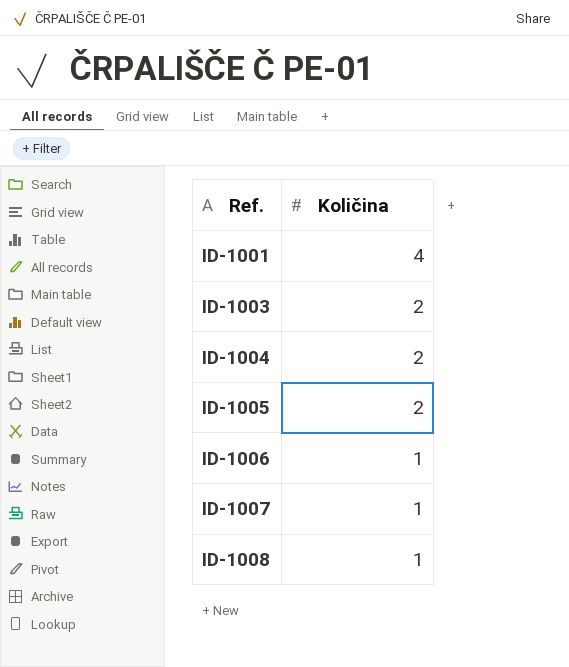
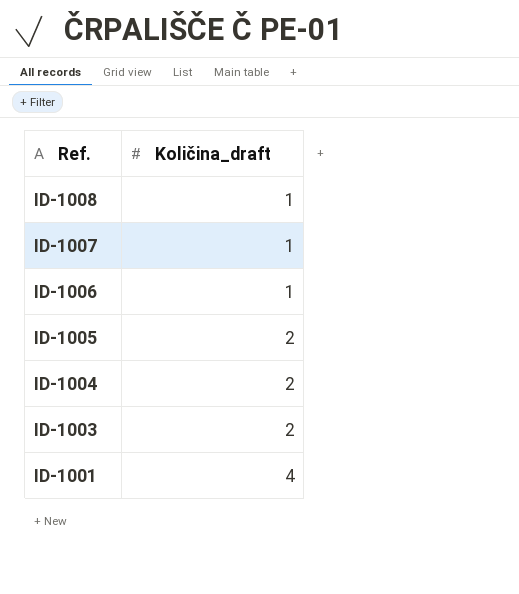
row order: Ref. ascending -> Ref. descending
column name: Količina -> Količina_draft

